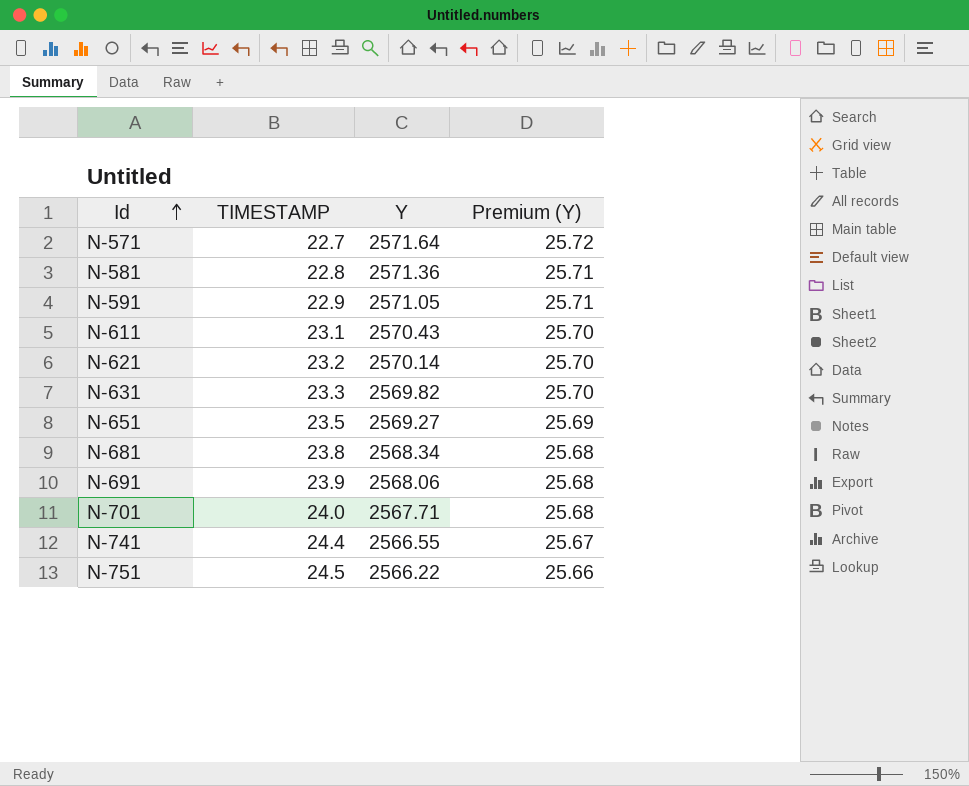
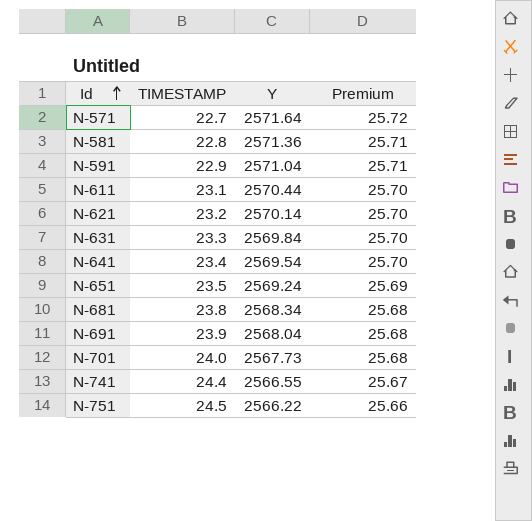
column name: Premium (Y) -> Premium
N-591 | Y: 2571.05 -> 2571.04
N-611 | Y: 2570.43 -> 2570.44
N-631 | Y: 2569.82 -> 2569.84
row N-641: none -> 23.4 | 2569.54 | 25.70
N-651 | Y: 2569.27 -> 2569.24
N-691 | Y: 2568.06 -> 2568.04
N-701 | Y: 2567.71 -> 2567.73

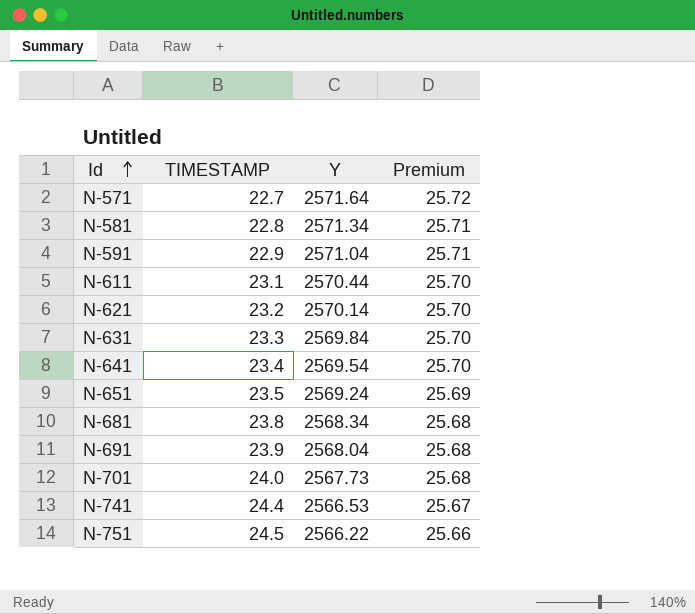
N-581 | Y: 2571.36 -> 2571.34
N-741 | Y: 2566.55 -> 2566.53

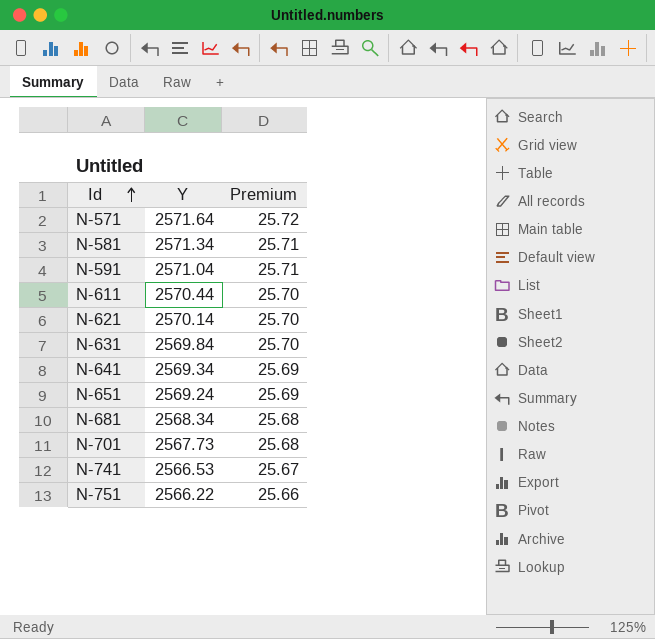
column TIMESTAMP | position: 2 -> none
row N-691: 23.9 | 2568.04 | 25.68 -> none
N-641 | Y: 2569.54 -> 2569.34
N-641 | Premium: 25.70 -> 25.69

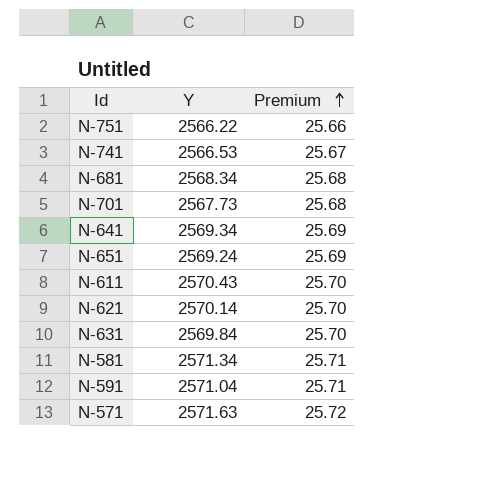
row order: Id ascending -> Premium ascending
N-611 | Y: 2570.44 -> 2570.43
N-571 | Y: 2571.64 -> 2571.63

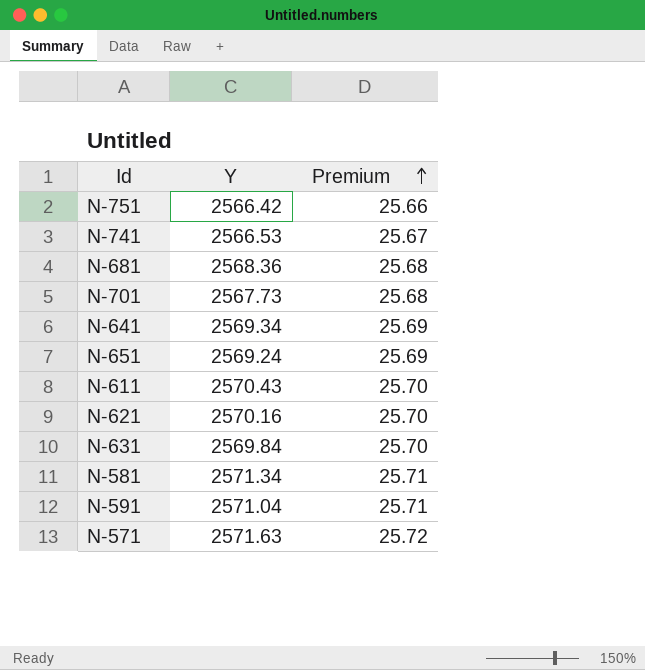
N-751 | Y: 2566.22 -> 2566.42
N-681 | Y: 2568.34 -> 2568.36
N-621 | Y: 2570.14 -> 2570.16

